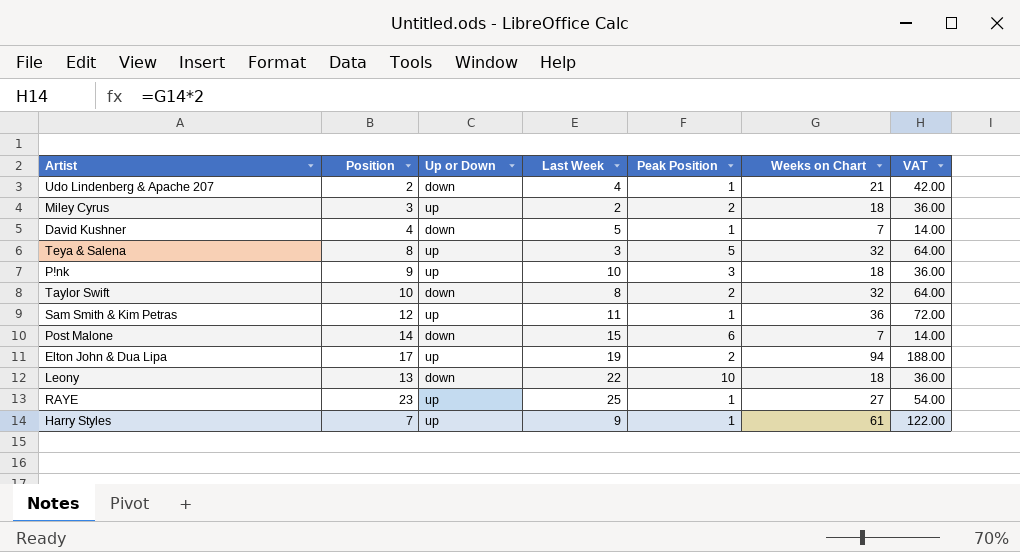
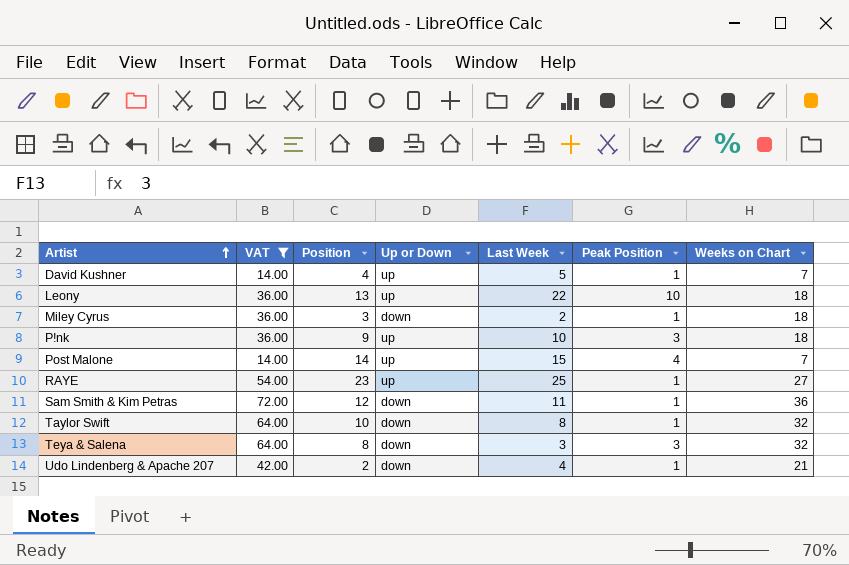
filter: none -> VAT <= 72.00
row order: none -> Artist ascending
column VAT | position: 7 -> 2
David Kushner | Up or Down: down -> up
Leony | Up or Down: down -> up
Miley Cyrus | Up or Down: up -> down
Miley Cyrus | Peak Position: 2 -> 1
Post Malone | Up or Down: down -> up
Post Malone | Peak Position: 6 -> 4
Sam Smith & Kim Petras | Up or Down: up -> down
Taylor Swift | Peak Position: 2 -> 1
Teya & Salena | Up or Down: up -> down
Teya & Salena | Peak Position: 5 -> 3

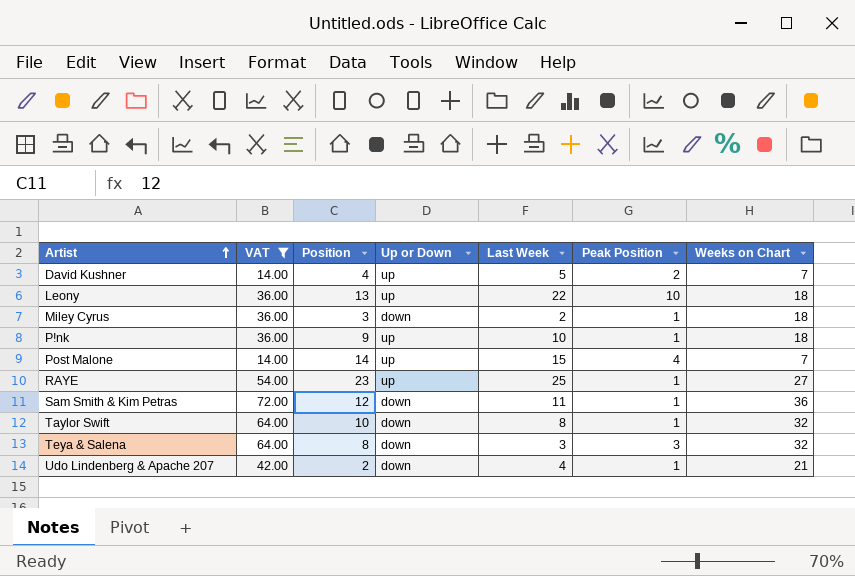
David Kushner | Peak Position: 1 -> 2
P!nk | Peak Position: 3 -> 1

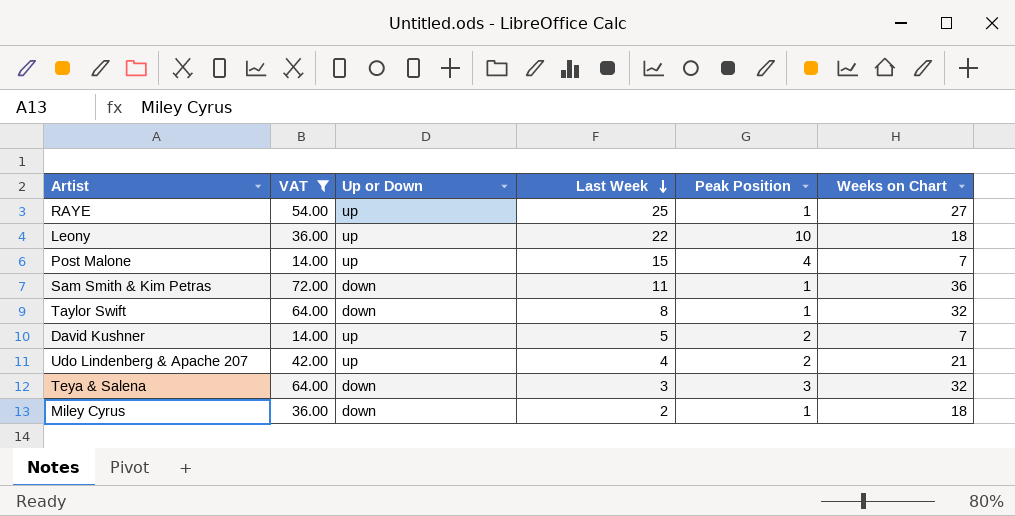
row order: Artist ascending -> Last Week descending
column Position | position: 3 -> none
row P!nk: 36.00 | 9 | up | 10 | 1 | 18 -> none
Udo Lindenberg & Apache 207 | Up or Down: down -> up
Udo Lindenberg & Apache 207 | Peak Position: 1 -> 2

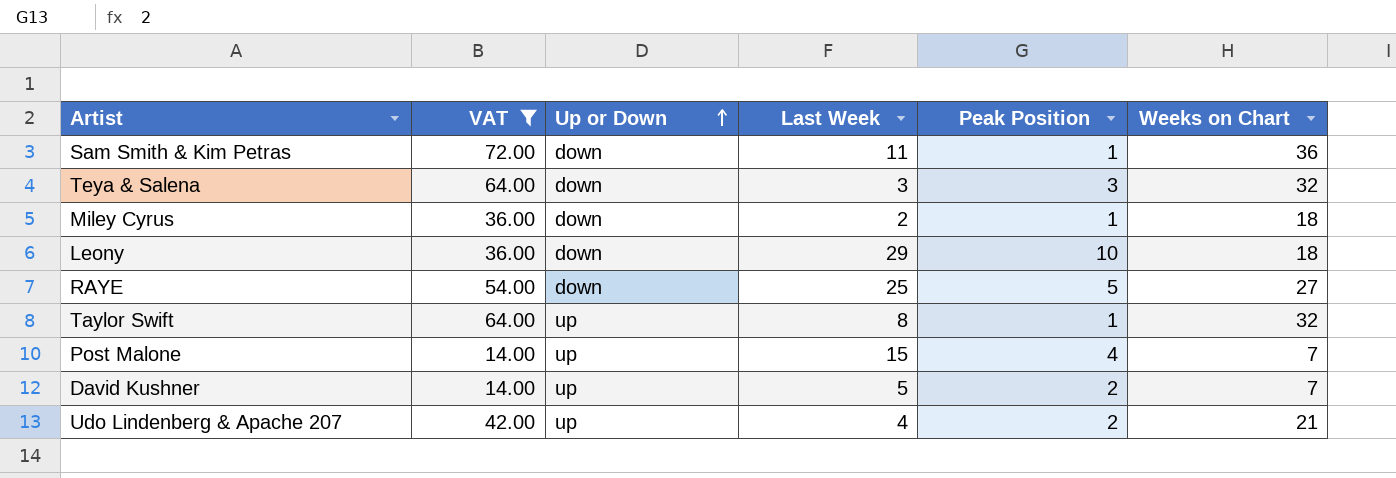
row order: Last Week descending -> Up or Down ascending
Leony | Up or Down: up -> down
Leony | Last Week: 22 -> 29
RAYE | Up or Down: up -> down
RAYE | Peak Position: 1 -> 5
Taylor Swift | Up or Down: down -> up

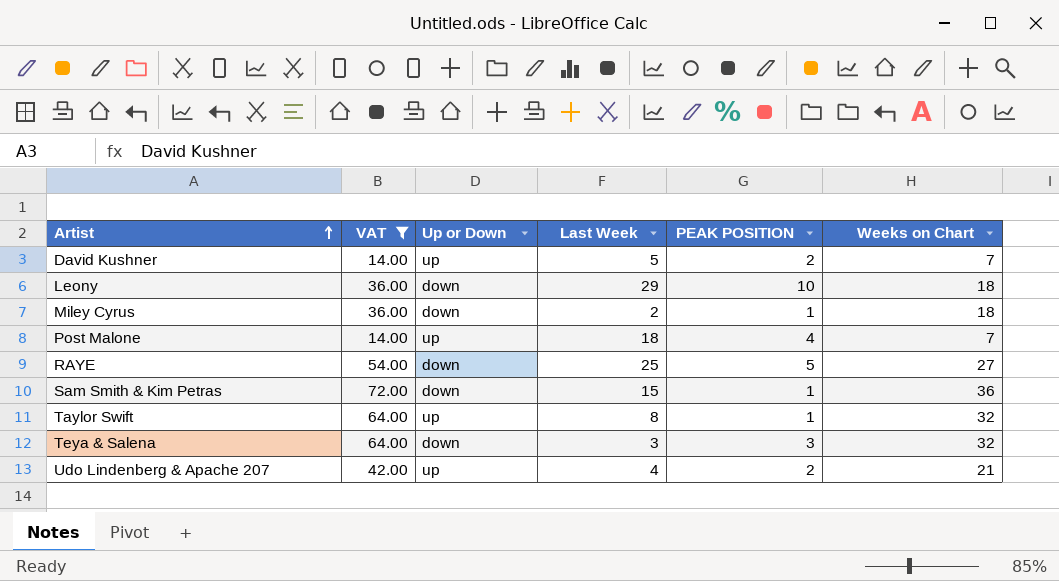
row order: Up or Down ascending -> Artist ascending
column name: Peak Position -> PEAK POSITION
Post Malone | Last Week: 15 -> 18
Sam Smith & Kim Petras | Last Week: 11 -> 15

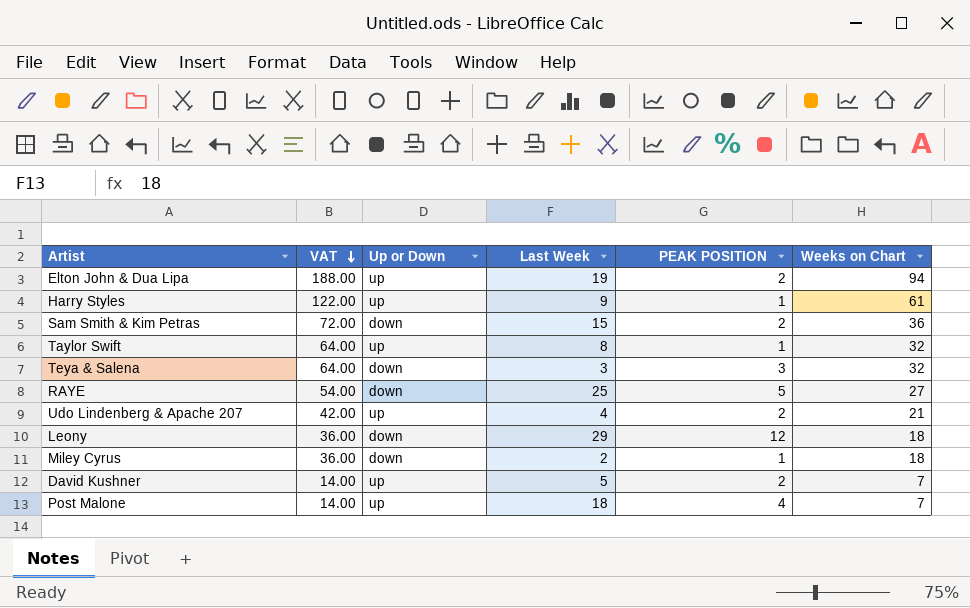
filter: VAT <= 72.00 -> none
row order: Artist ascending -> VAT descending
Sam Smith & Kim Petras | PEAK POSITION: 1 -> 2
Leony | PEAK POSITION: 10 -> 12

